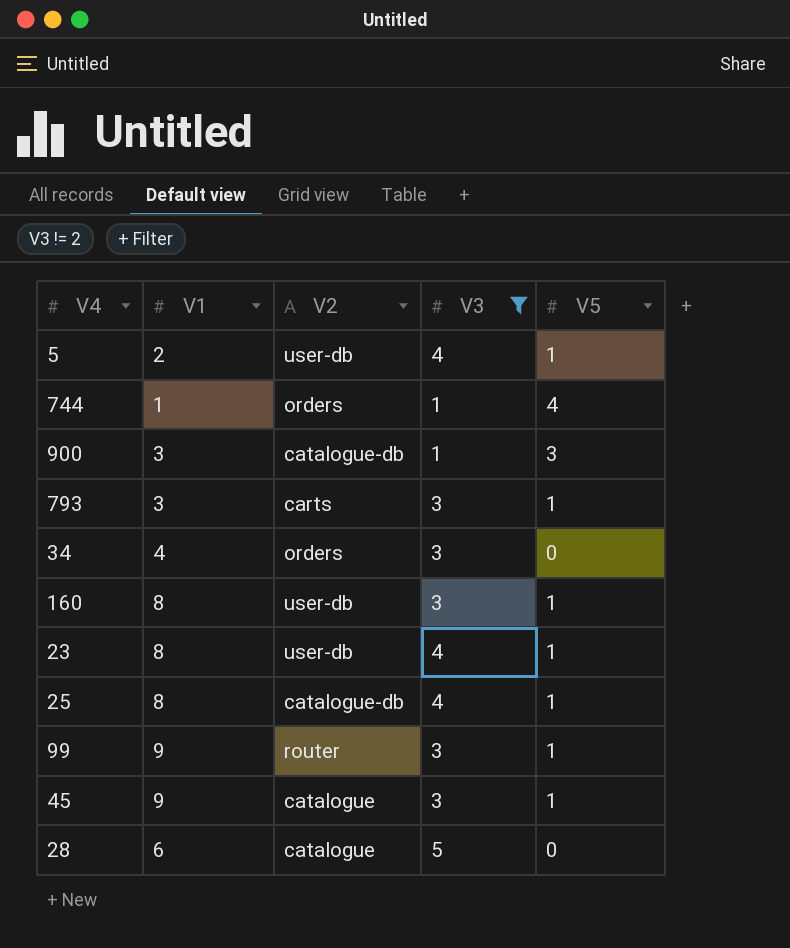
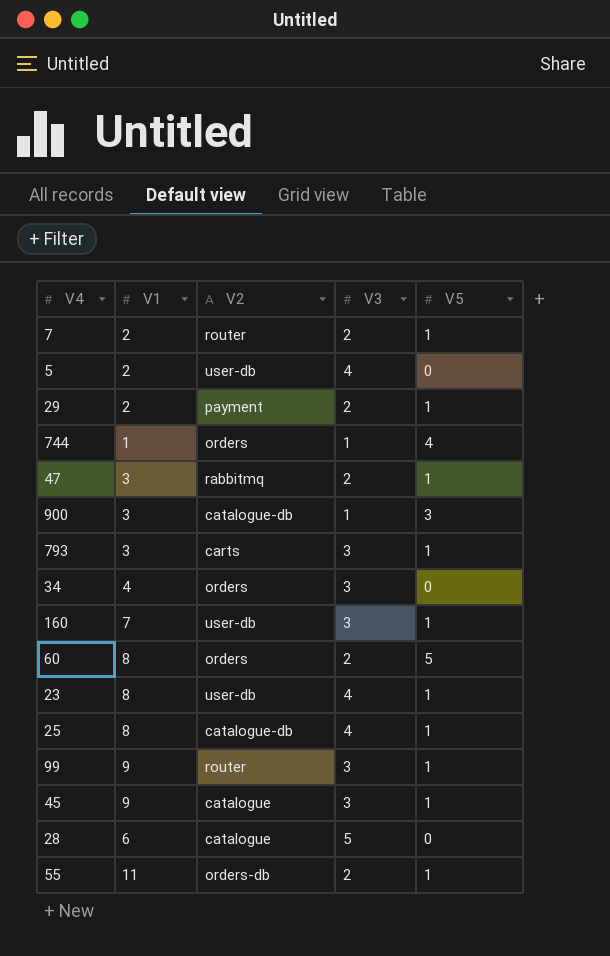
filter: V3 != 2 -> none
5 | V5: 1 -> 0
160 | V1: 8 -> 7

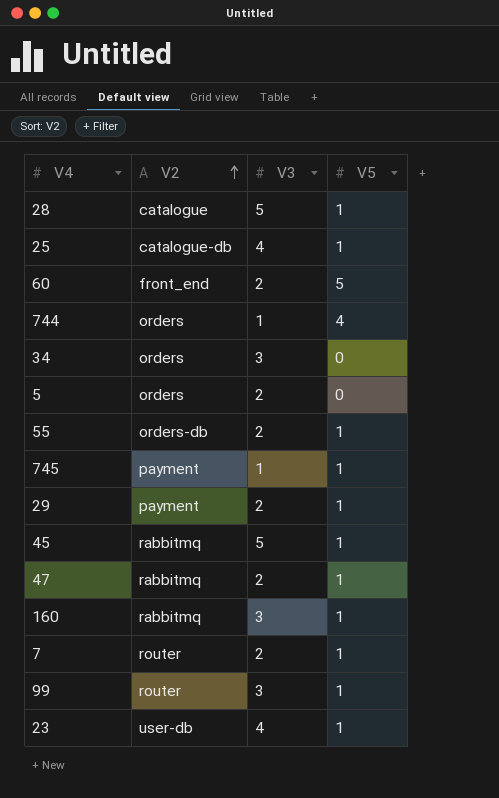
row order: none -> V2 ascending
column V1 | position: 2 -> none
row 900: 3 | catalogue-db | 1 | 3 -> none
row 793: 3 | carts | 3 | 1 -> none
28 | V5: 0 -> 1
60 | V2: orders -> front_end
5 | V2: user-db -> orders
5 | V3: 4 -> 2
row 745: none -> payment | 1 | 1
45 | V2: catalogue -> rabbitmq
45 | V3: 3 -> 5
160 | V2: user-db -> rabbitmq

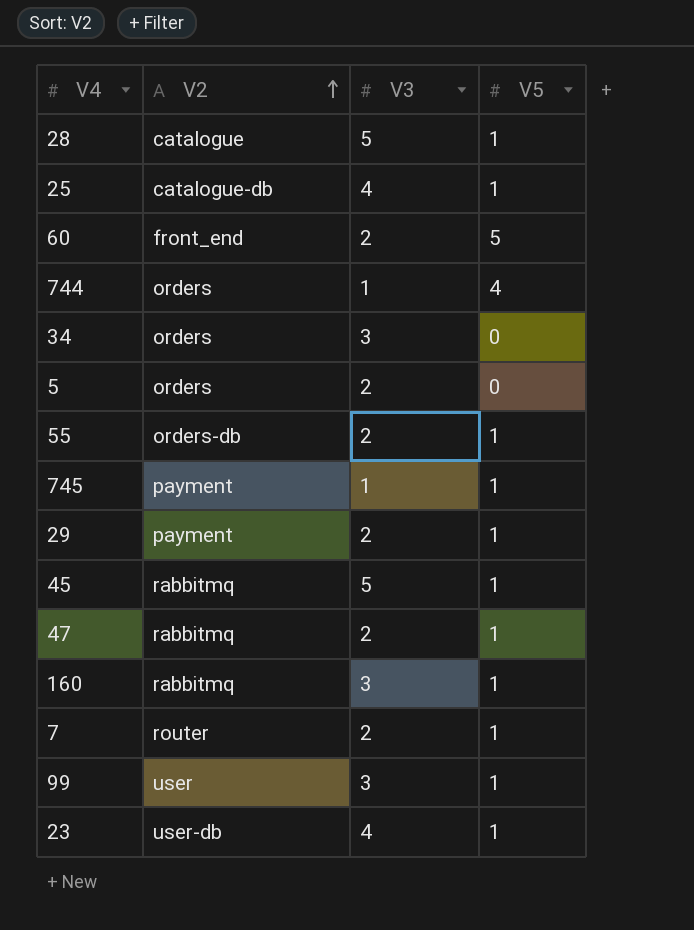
99 | V2: router -> user

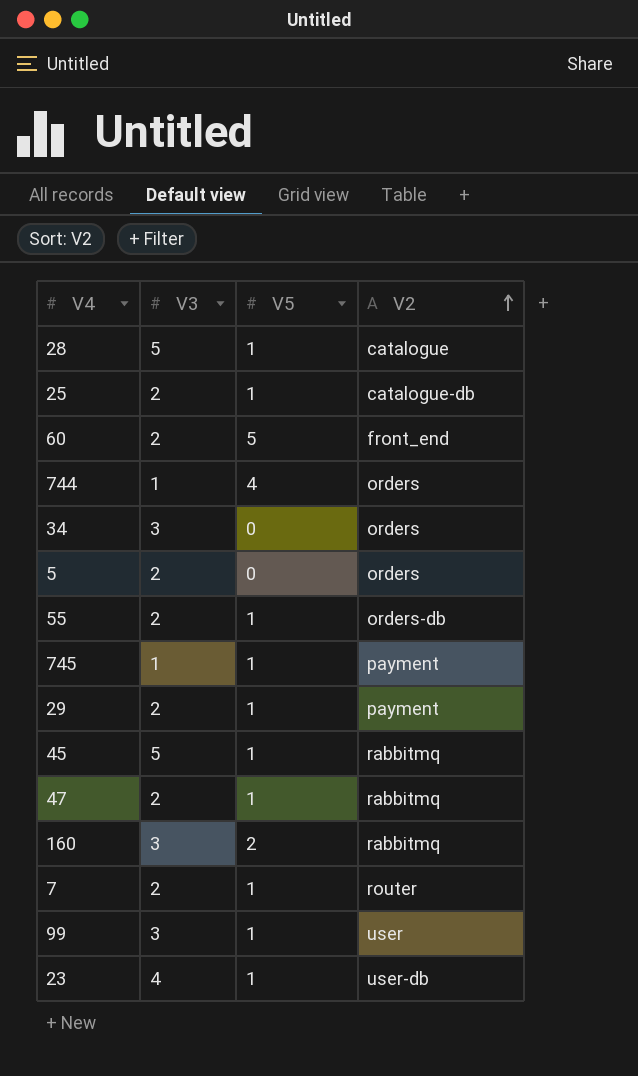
column V2 | position: 2 -> 4
25 | V3: 4 -> 2
160 | V5: 1 -> 2

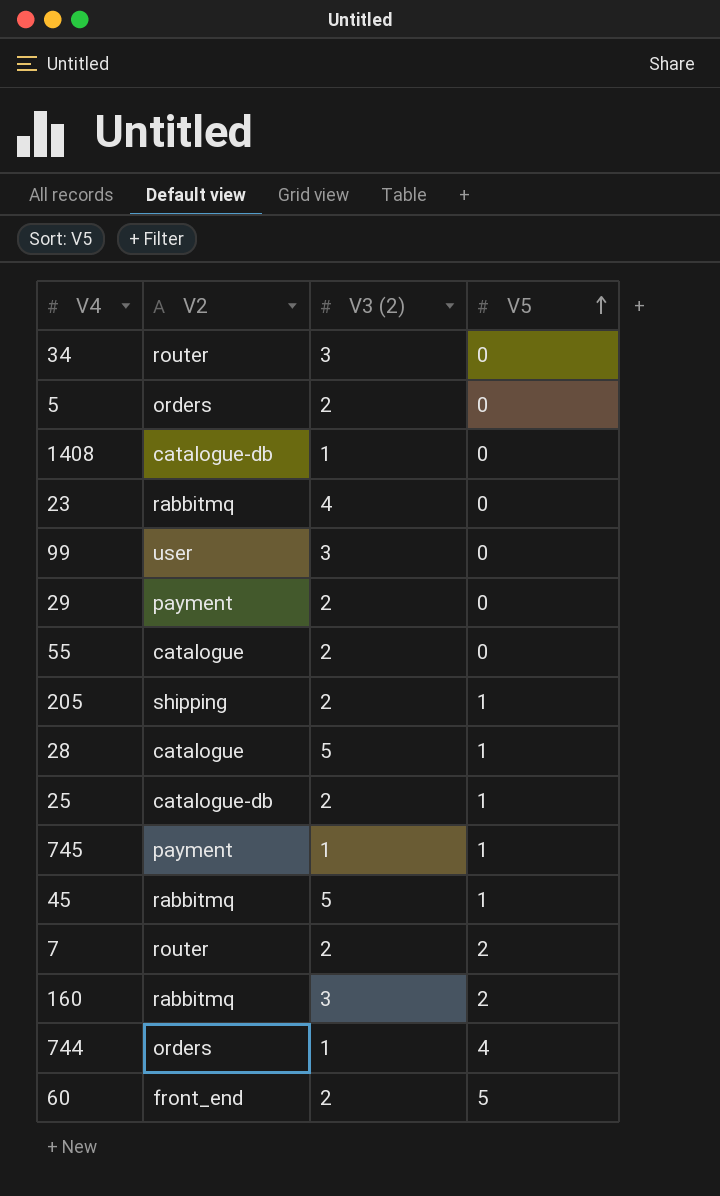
row order: V2 ascending -> V5 ascending
column V2 | position: 4 -> 2
column name: V3 -> V3 (2)
row 47: 2 | 1 | rabbitmq -> none
34 | V2: orders -> router
row 1408: none -> catalogue-db | 1 | 0
23 | V2: user-db -> rabbitmq
23 | V5: 1 -> 0
99 | V5: 1 -> 0
29 | V5: 1 -> 0
55 | V2: orders-db -> catalogue
55 | V5: 1 -> 0
row 205: none -> shipping | 2 | 1
7 | V5: 1 -> 2

